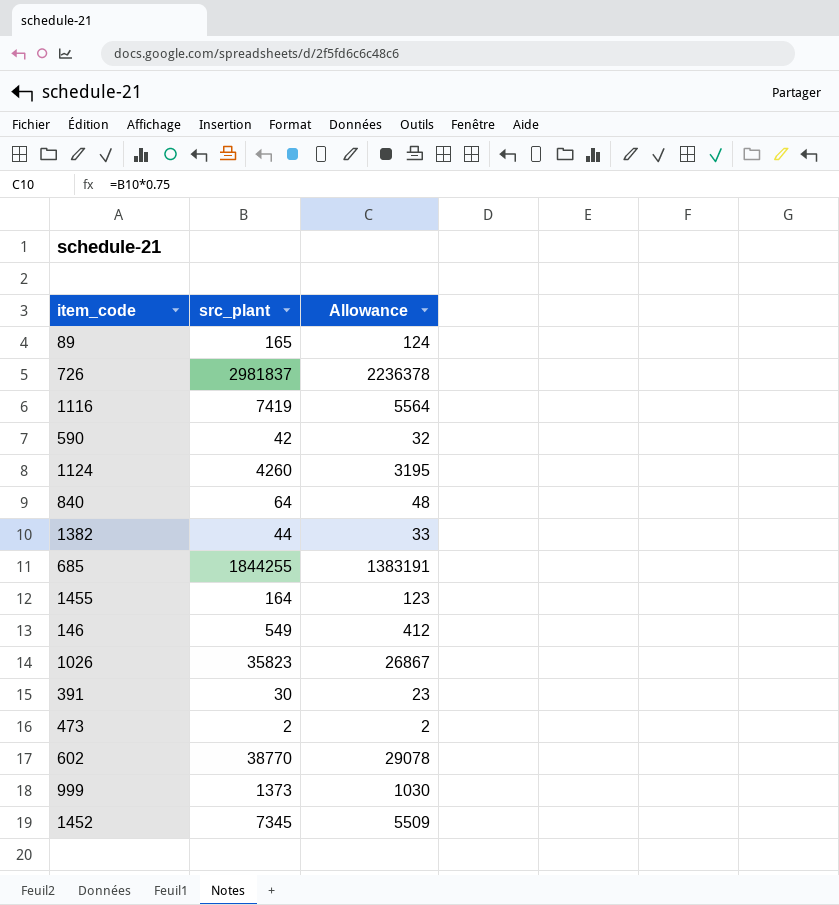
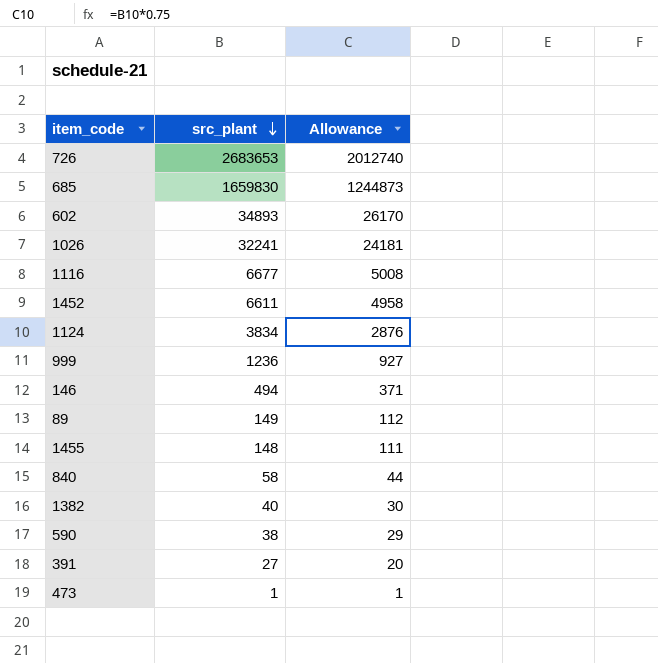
row order: none -> src_plant descending
726 | src_plant: 2981837 -> 2683653
726 | Allowance: 2236378 -> 2012740
685 | src_plant: 1844255 -> 1659830
685 | Allowance: 1383191 -> 1244873
602 | src_plant: 38770 -> 34893
602 | Allowance: 29078 -> 26170
1026 | src_plant: 35823 -> 32241
1026 | Allowance: 26867 -> 24181
1116 | src_plant: 7419 -> 6677
1116 | Allowance: 5564 -> 5008
1452 | src_plant: 7345 -> 6611
1452 | Allowance: 5509 -> 4958
1124 | src_plant: 4260 -> 3834
1124 | Allowance: 3195 -> 2876
999 | src_plant: 1373 -> 1236
999 | Allowance: 1030 -> 927
146 | src_plant: 549 -> 494
146 | Allowance: 412 -> 371
89 | src_plant: 165 -> 149
89 | Allowance: 124 -> 112
1455 | src_plant: 164 -> 148
1455 | Allowance: 123 -> 111
840 | src_plant: 64 -> 58
840 | Allowance: 48 -> 44
1382 | src_plant: 44 -> 40
1382 | Allowance: 33 -> 30
590 | src_plant: 42 -> 38
590 | Allowance: 32 -> 29
391 | src_plant: 30 -> 27
391 | Allowance: 23 -> 20
473 | src_plant: 2 -> 1
473 | Allowance: 2 -> 1

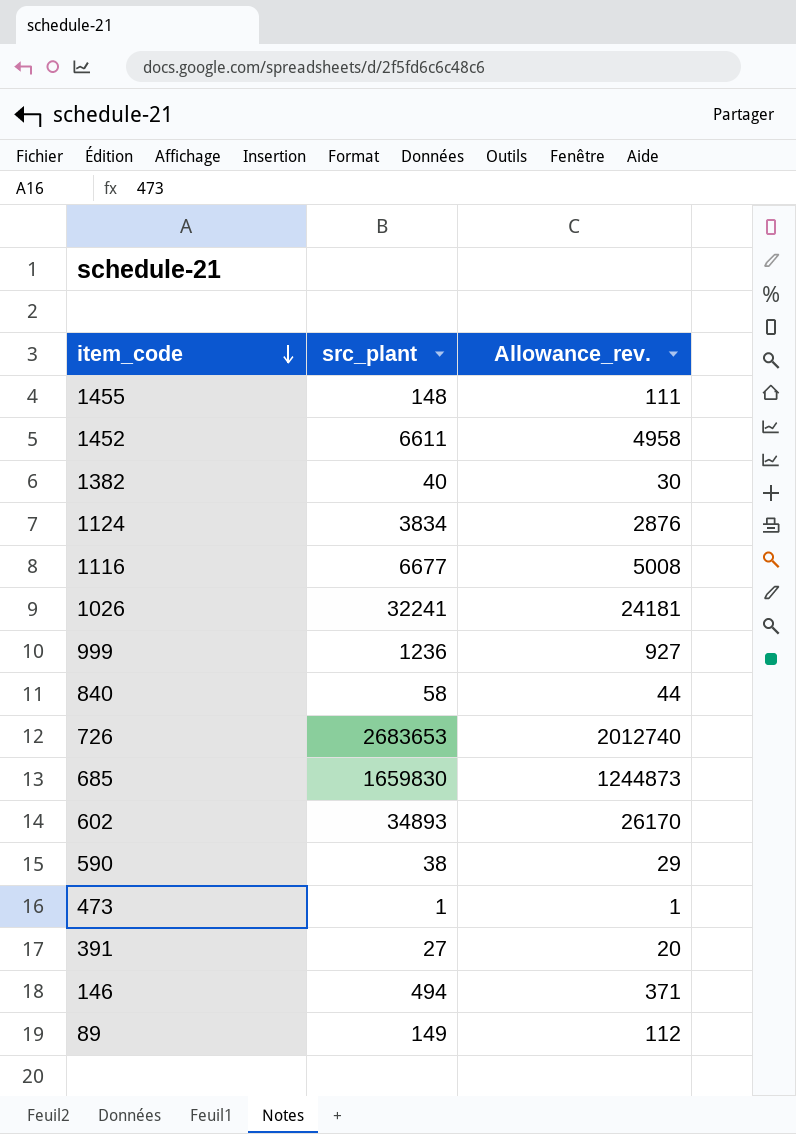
row order: src_plant descending -> item_code descending
column name: Allowance -> Allowance_rev.

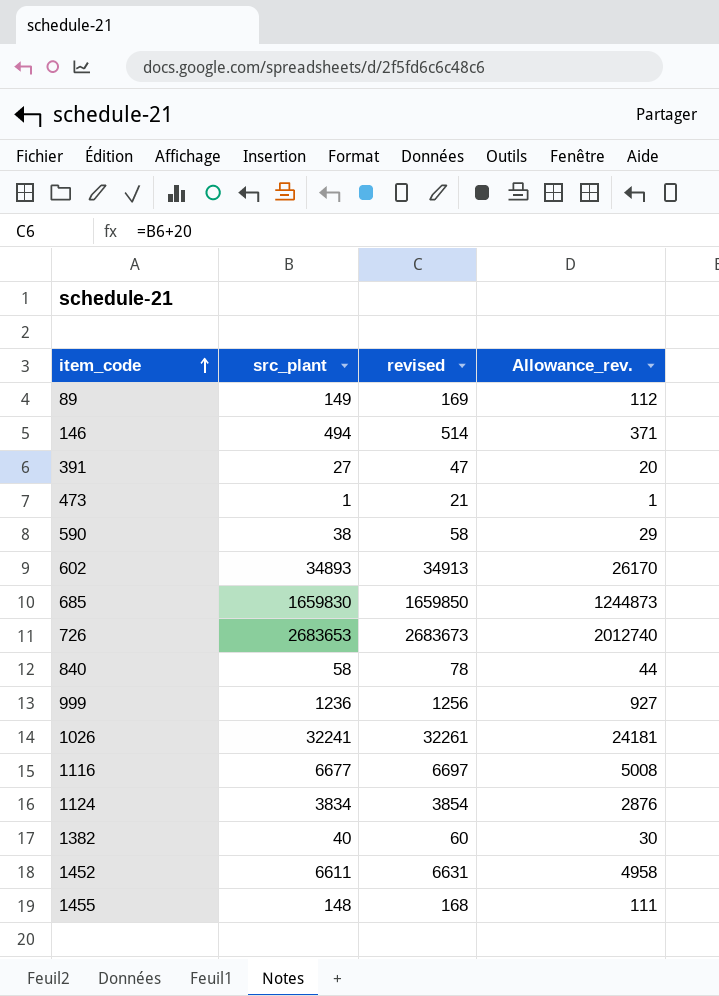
row order: item_code descending -> item_code ascending
column revised | formula: none -> [src_plant] + 20

